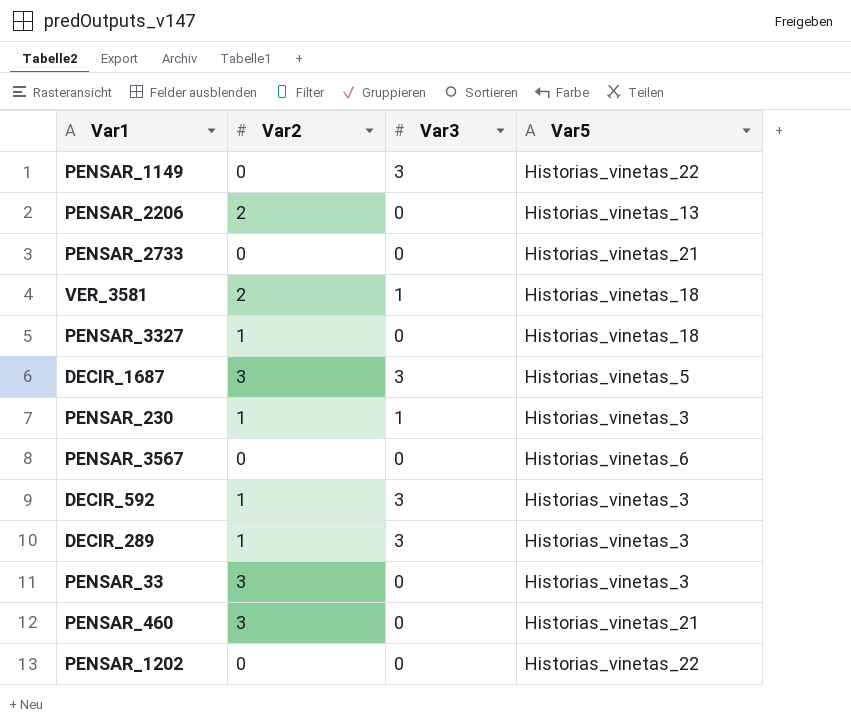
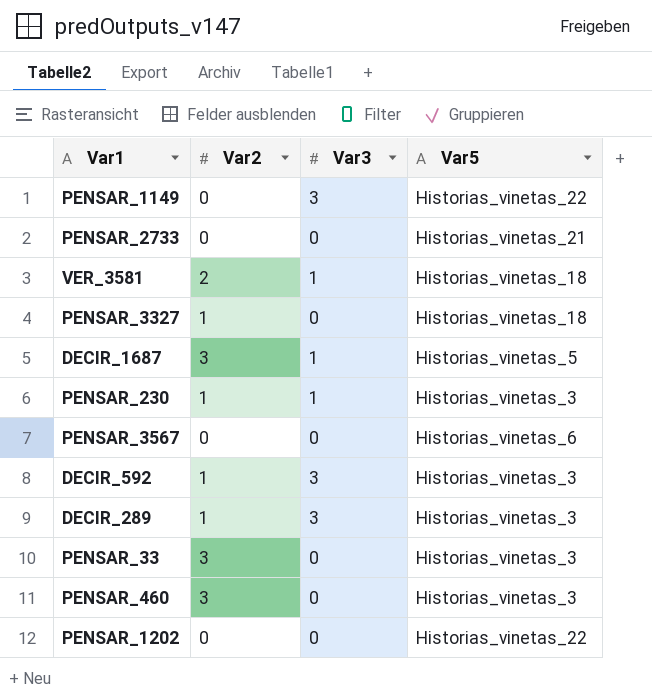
row PENSAR_2206: 2 | 0 | Historias_vinetas_13 -> none
DECIR_1687 | Var3: 3 -> 1
PENSAR_460 | Var5: Historias_vinetas_21 -> Historias_vinetas_3

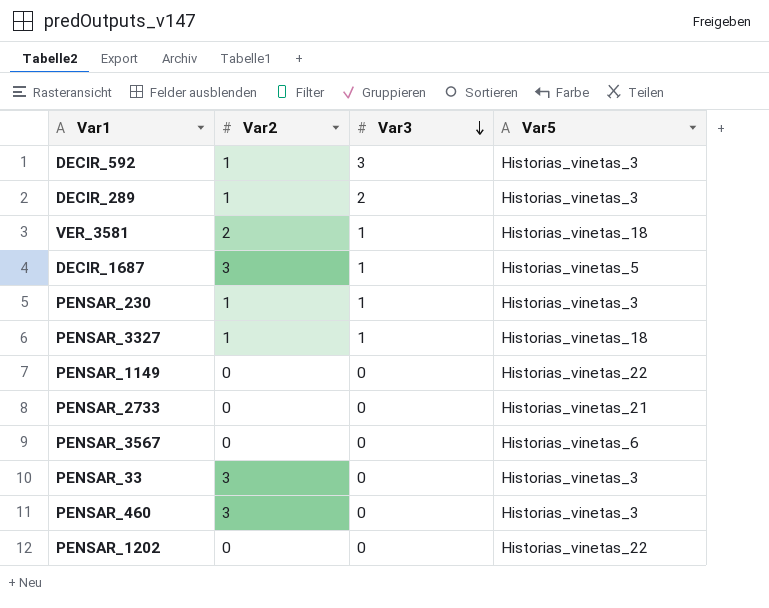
row order: none -> Var3 descending
DECIR_289 | Var3: 3 -> 2
PENSAR_3327 | Var3: 0 -> 1
PENSAR_1149 | Var3: 3 -> 0

